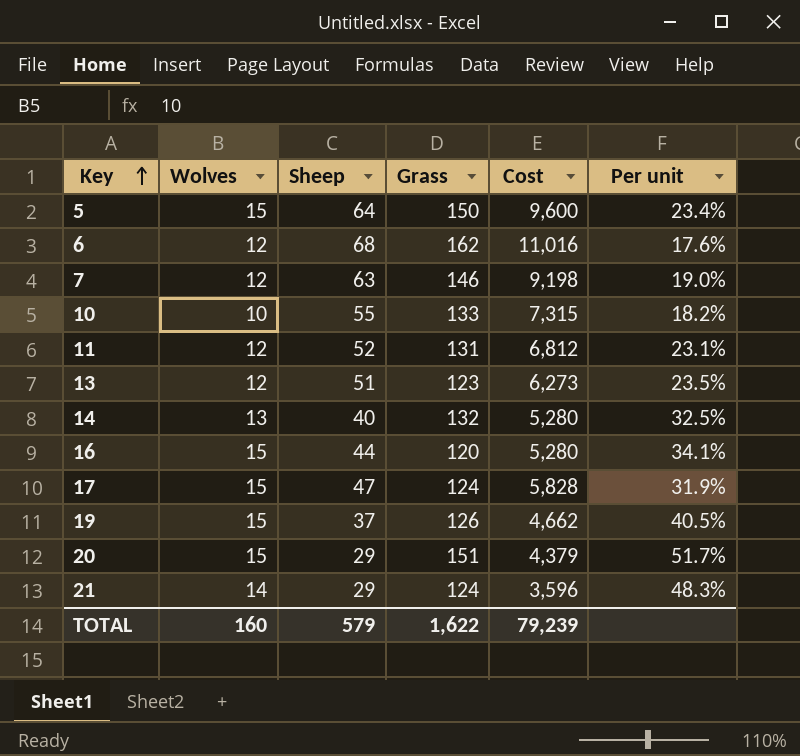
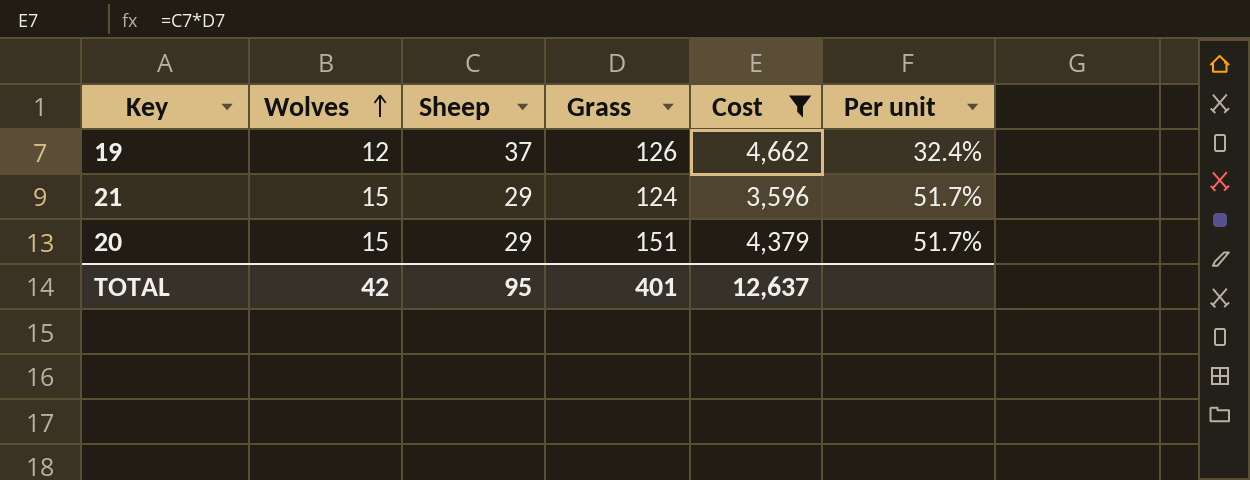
filter: none -> Cost <= 4,662
row order: Key ascending -> Wolves ascending
19 | Wolves: 15 -> 12
19 | Per unit: 40.5% -> 32.4%
21 | Wolves: 14 -> 15
21 | Per unit: 48.3% -> 51.7%
TOTAL | Wolves: 160 -> 42
TOTAL | Sheep: 579 -> 95
TOTAL | Grass: 1,622 -> 401
TOTAL | Cost: 79,239 -> 12,637

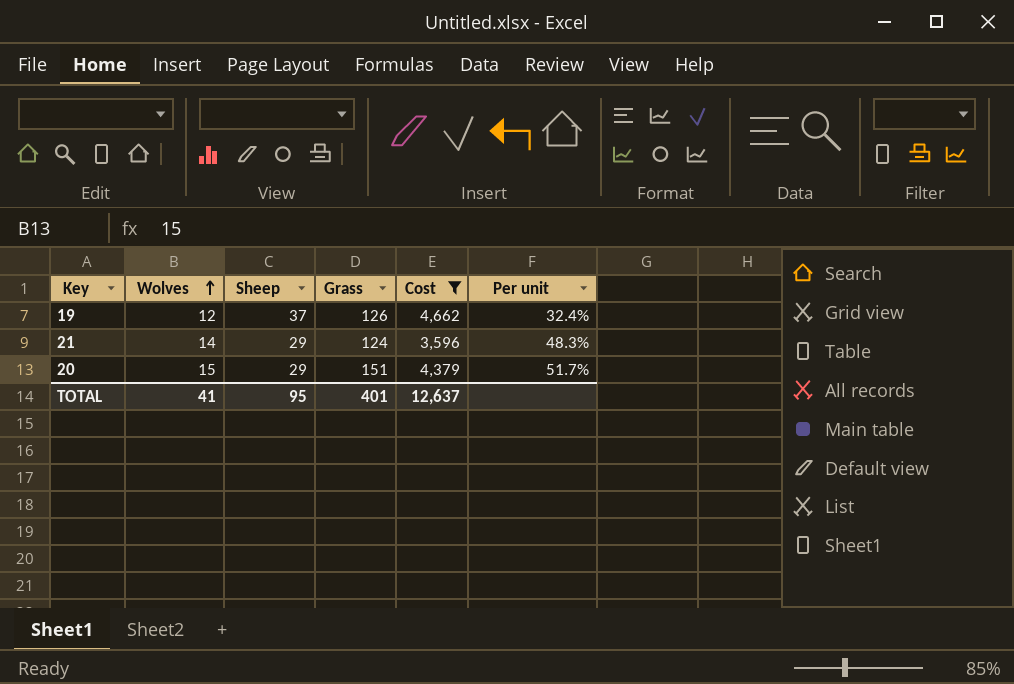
21 | Wolves: 15 -> 14
21 | Per unit: 51.7% -> 48.3%
TOTAL | Wolves: 42 -> 41

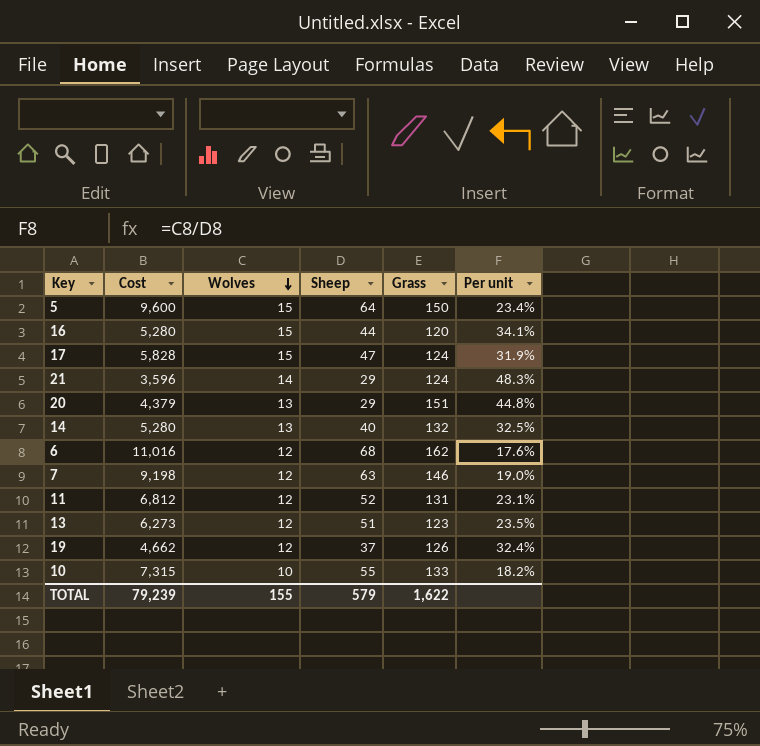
filter: Cost <= 4,662 -> none
row order: Wolves ascending -> Wolves descending
column Cost | position: 5 -> 2
20 | Wolves: 15 -> 13
20 | Per unit: 51.7% -> 44.8%
TOTAL | Cost: 12,637 -> 79,239
TOTAL | Wolves: 41 -> 155
TOTAL | Sheep: 95 -> 579
TOTAL | Grass: 401 -> 1,622

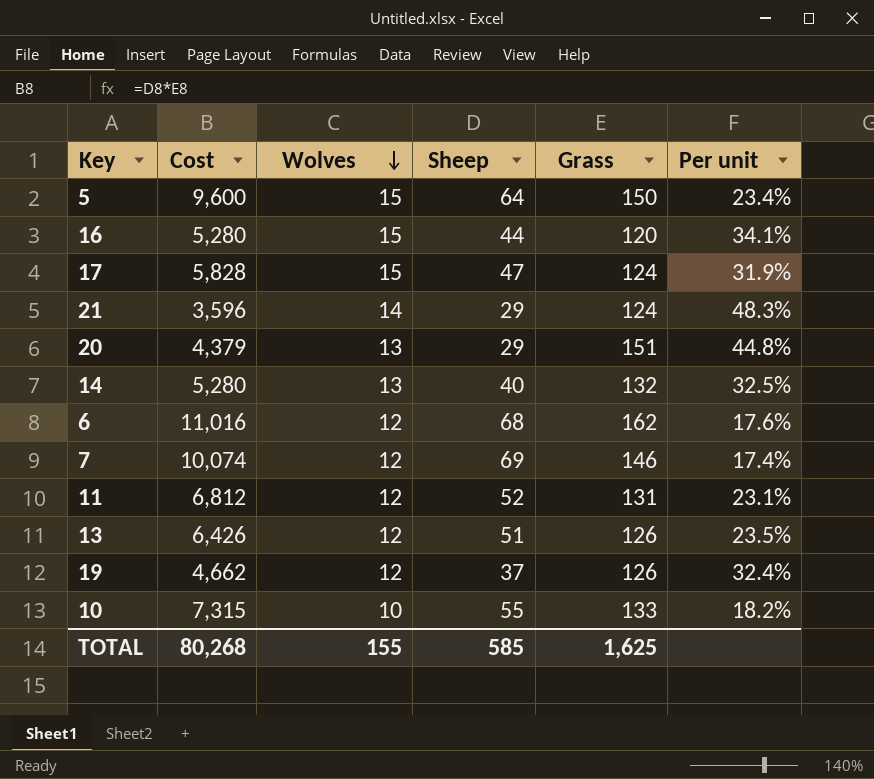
7 | Cost: 9,198 -> 10,074
7 | Sheep: 63 -> 69
7 | Per unit: 19.0% -> 17.4%
13 | Cost: 6,273 -> 6,426
13 | Grass: 123 -> 126
TOTAL | Cost: 79,239 -> 80,268
TOTAL | Sheep: 579 -> 585
TOTAL | Grass: 1,622 -> 1,625

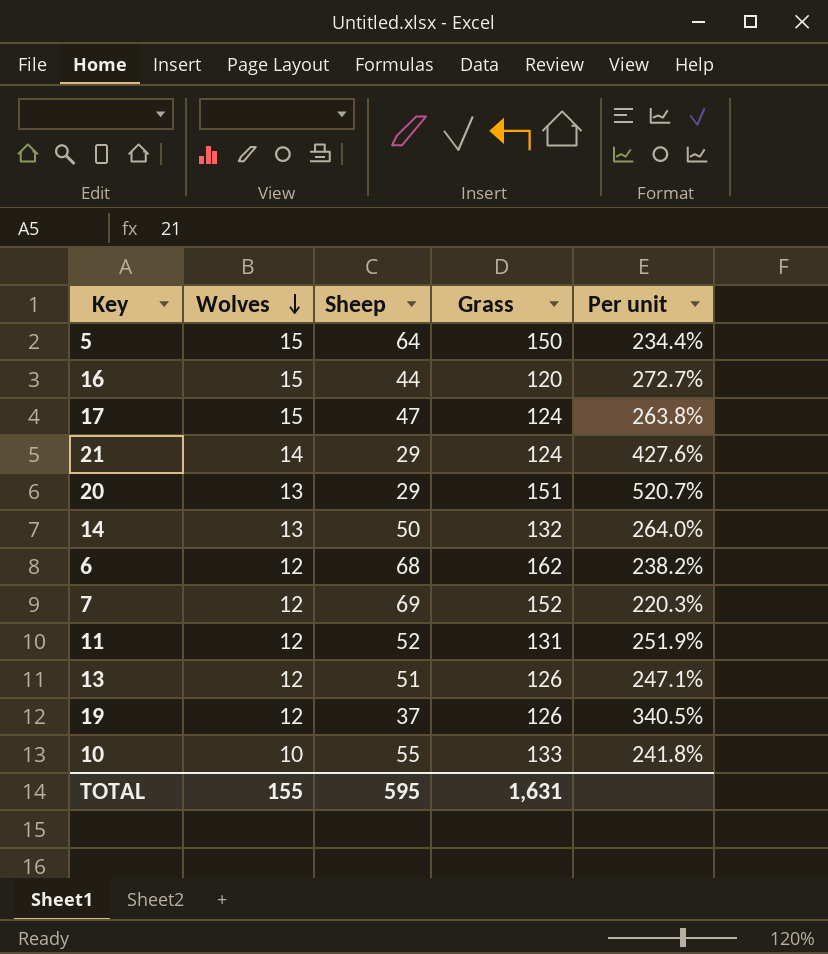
column Cost | formula: [Sheep] * [Grass] -> none
column Per unit | formula: [Wolves] / [Sheep] -> [Grass] / [Sheep]
14 | Sheep: 40 -> 50
7 | Grass: 146 -> 152
TOTAL | Sheep: 585 -> 595
TOTAL | Grass: 1,625 -> 1,631

